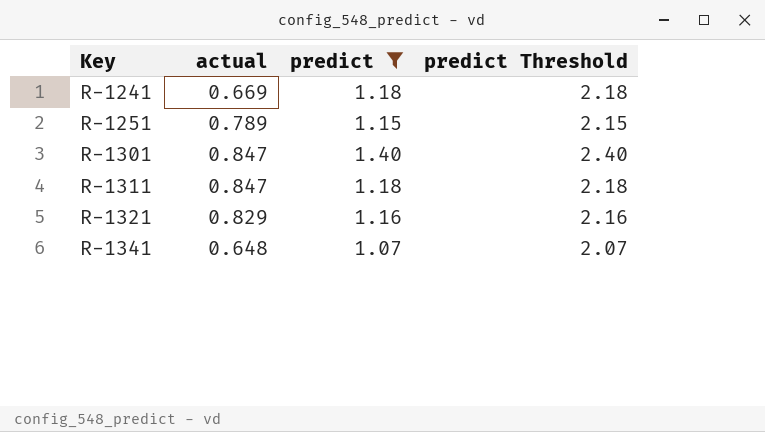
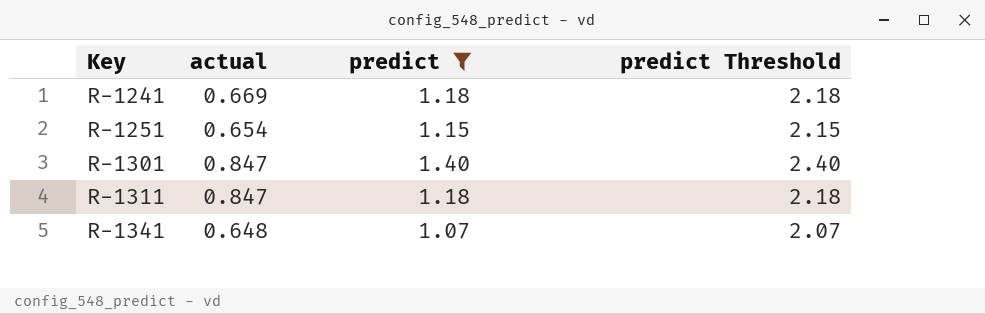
row R-1321: 0.829 | 1.16 | 2.16 -> none
R-1251 | actual: 0.789 -> 0.654

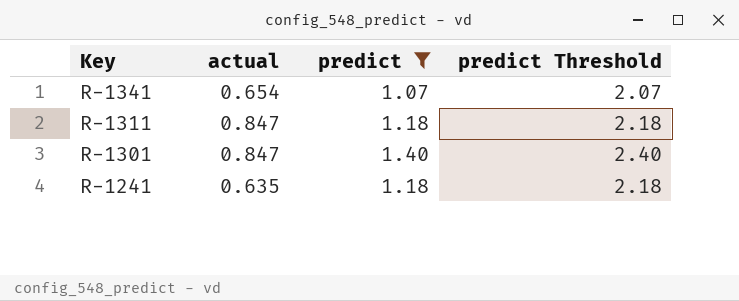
row order: Key ascending -> Key descending
row R-1251: 0.654 | 1.15 | 2.15 -> none
R-1341 | actual: 0.648 -> 0.654
R-1241 | actual: 0.669 -> 0.635

